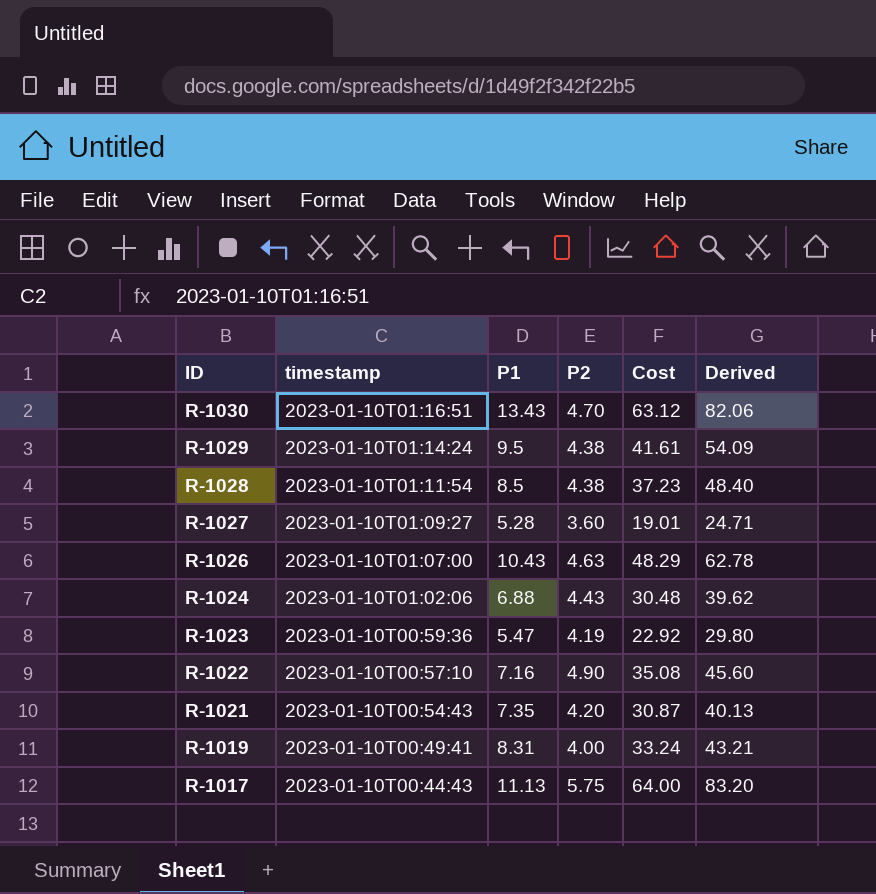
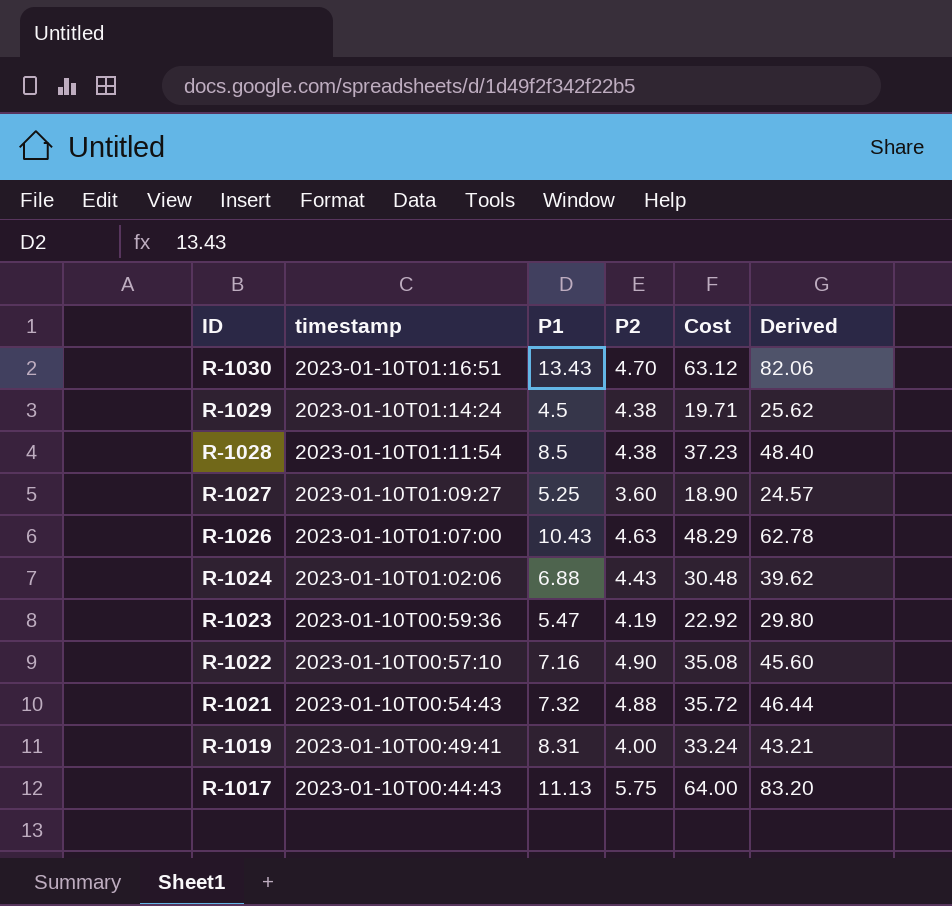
R-1029 | P1: 9.5 -> 4.5
R-1029 | Cost: 41.61 -> 19.71
R-1029 | Derived: 54.09 -> 25.62
R-1027 | P1: 5.28 -> 5.25
R-1027 | Cost: 19.01 -> 18.90
R-1027 | Derived: 24.71 -> 24.57
R-1021 | P1: 7.35 -> 7.32
R-1021 | P2: 4.20 -> 4.88
R-1021 | Cost: 30.87 -> 35.72
R-1021 | Derived: 40.13 -> 46.44

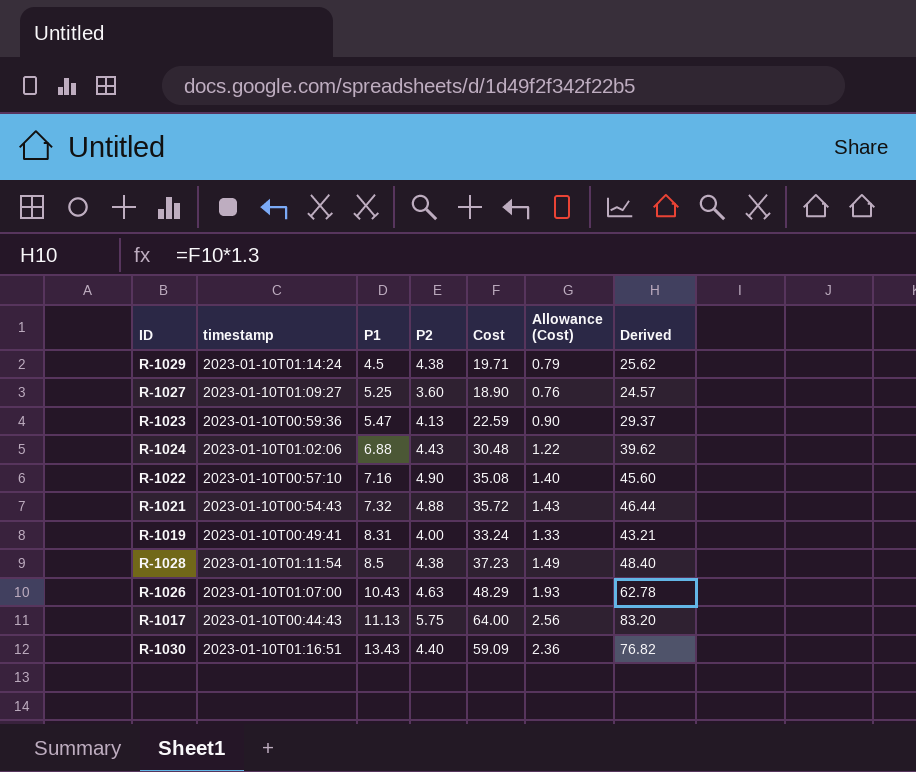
row order: ID descending -> P1 ascending
column Allowance (Cost) | formula: none -> [Cost] * 0.04
R-1023 | P2: 4.19 -> 4.13
R-1023 | Cost: 22.92 -> 22.59
R-1023 | Derived: 29.80 -> 29.37
R-1030 | P2: 4.70 -> 4.40
R-1030 | Cost: 63.12 -> 59.09
R-1030 | Derived: 82.06 -> 76.82

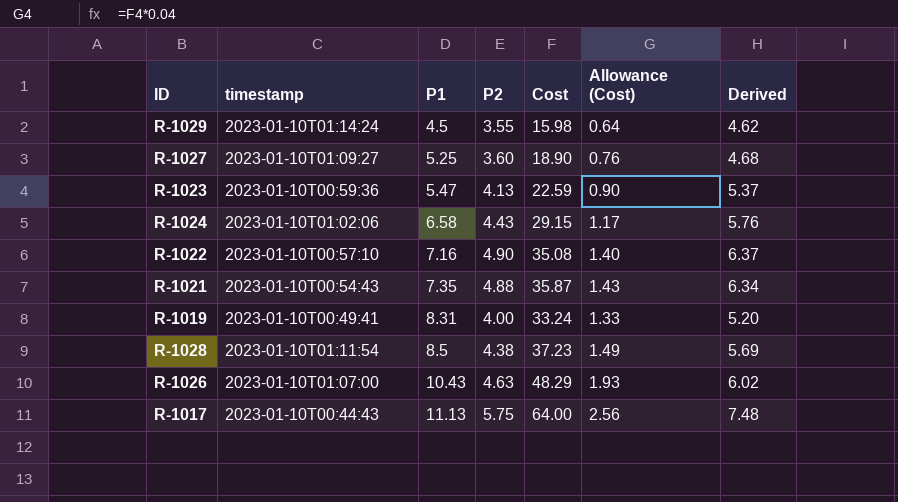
column Derived | formula: [Cost] * 1.3 -> [P2] * 1.3
row R-1030: 2023-01-10T01:16:51 | 13.43 | 4.40 | 59.09 | 2.36 | 76.82 -> none
R-1029 | P2: 4.38 -> 3.55
R-1029 | Cost: 19.71 -> 15.98
R-1029 | Allowance (Cost): 0.79 -> 0.64
R-1024 | P1: 6.88 -> 6.58
R-1024 | Cost: 30.48 -> 29.15
R-1024 | Allowance (Cost): 1.22 -> 1.17
R-1021 | P1: 7.32 -> 7.35
R-1021 | Cost: 35.72 -> 35.87

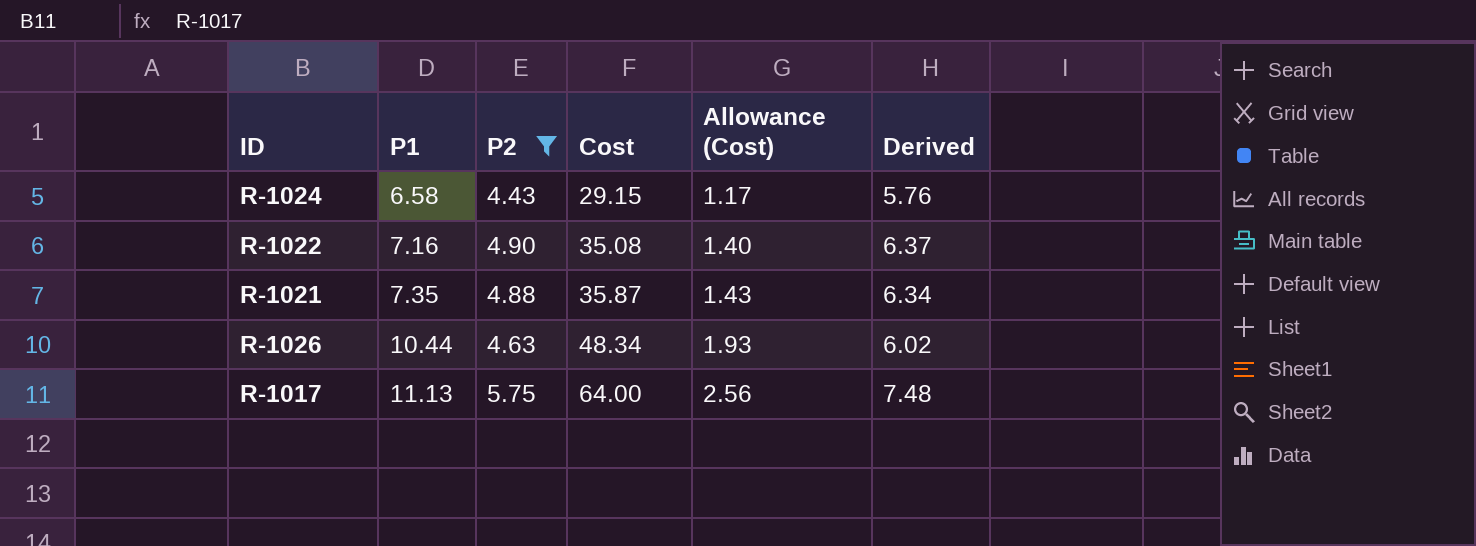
filter: none -> P2 >= 4.43
column timestamp | position: 2 -> none
R-1026 | P1: 10.43 -> 10.44
R-1026 | Cost: 48.29 -> 48.34

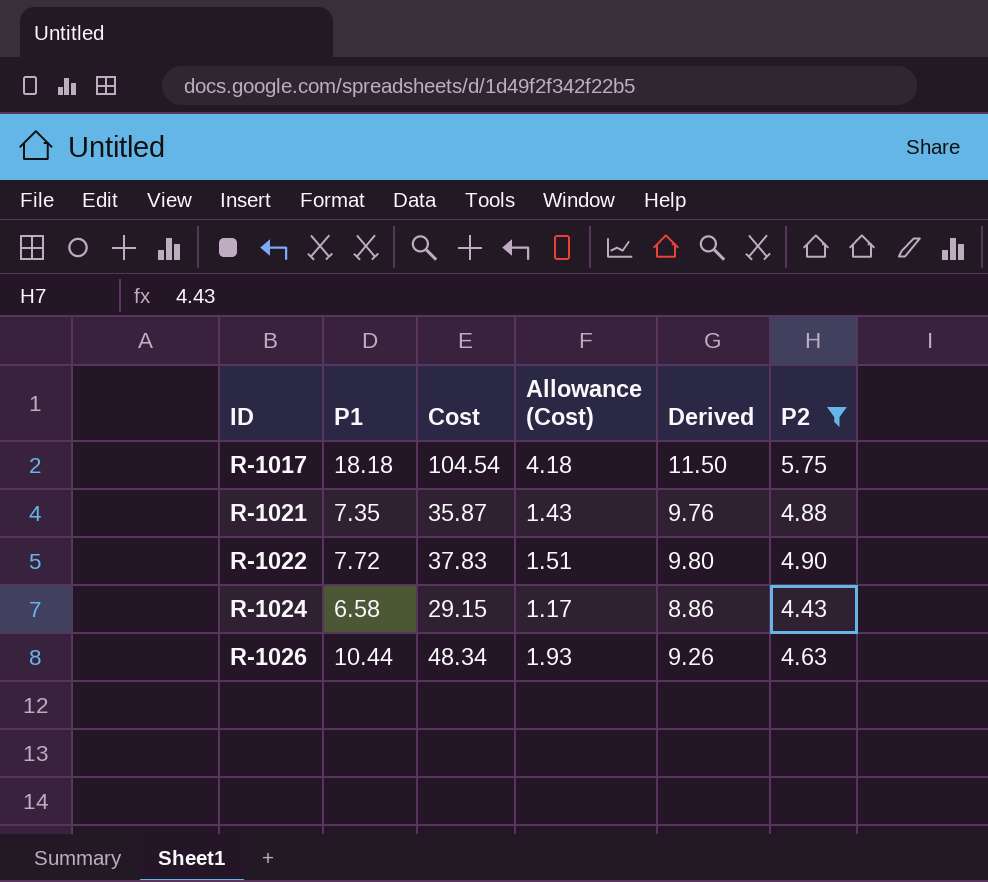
row order: P1 ascending -> ID ascending
column Derived | formula: [P2] * 1.3 -> [P2] * 2
column P2 | position: 3 -> 6
R-1017 | P1: 11.13 -> 18.18
R-1017 | Cost: 64.00 -> 104.54
R-1017 | Allowance (Cost): 2.56 -> 4.18
R-1022 | P1: 7.16 -> 7.72
R-1022 | Cost: 35.08 -> 37.83
R-1022 | Allowance (Cost): 1.40 -> 1.51

